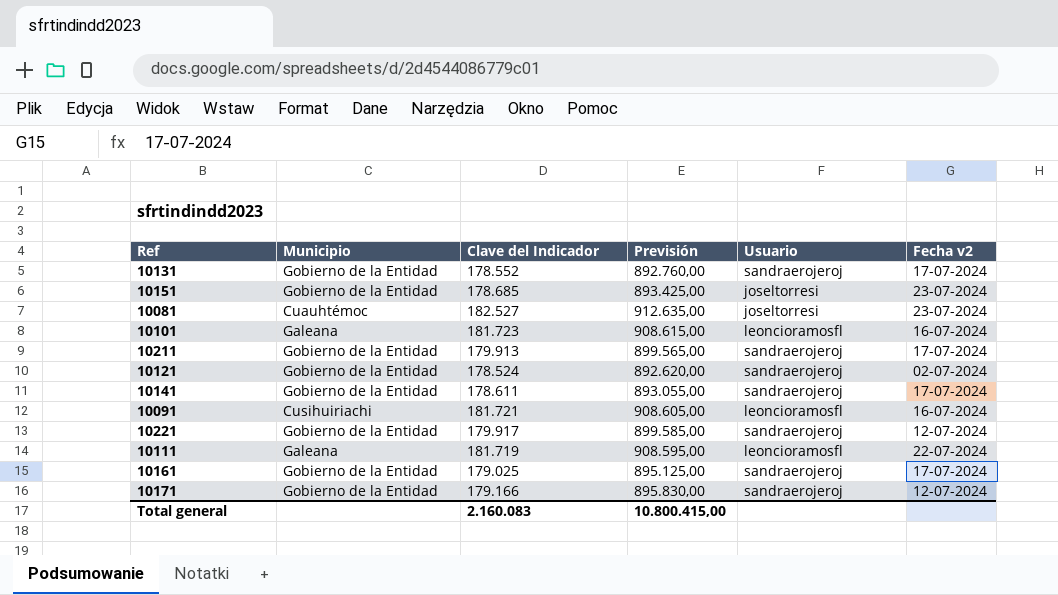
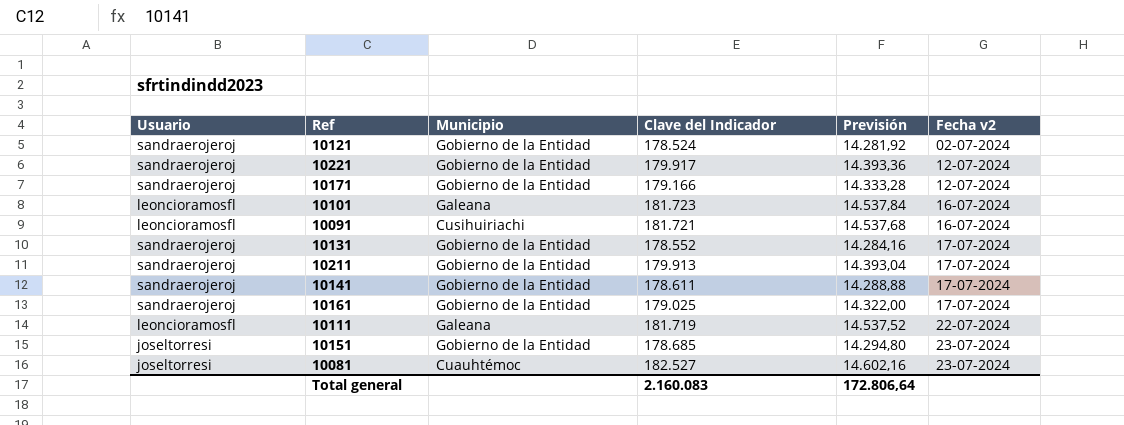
row order: none -> Fecha v2 ascending
column Usuario | position: 5 -> 1
column Previsión | formula: [Clave del Indicador] * 5 -> [Clave del Indicador] * 0,08
Total general | Previsión: 10.800.415,00 -> 172.806,64

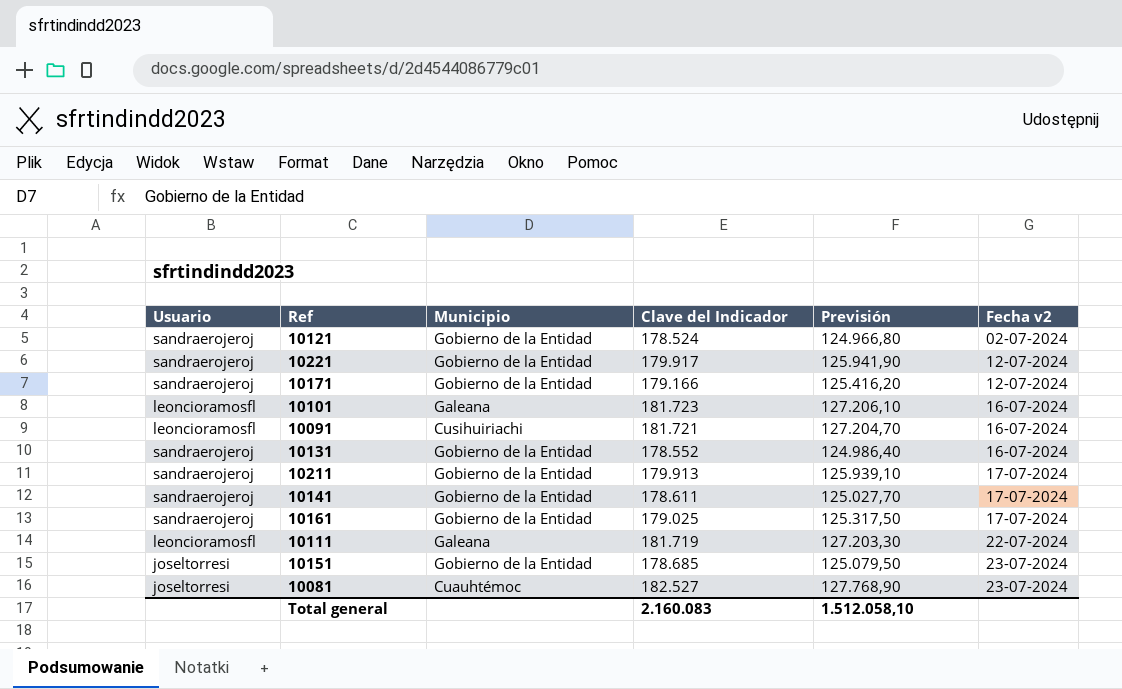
column Previsión | formula: [Clave del Indicador] * 0,08 -> [Clave del Indicador] * 0,7
10131 | Fecha v2: 17-07-2024 -> 16-07-2024
Total general | Previsión: 172.806,64 -> 1.512.058,10

